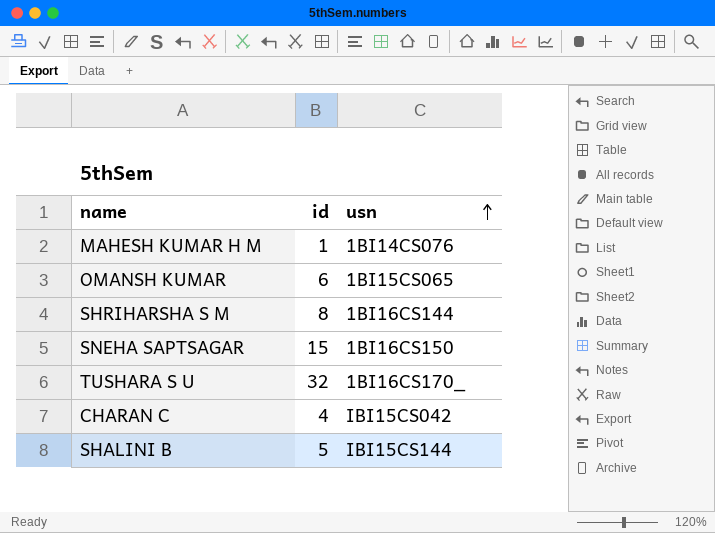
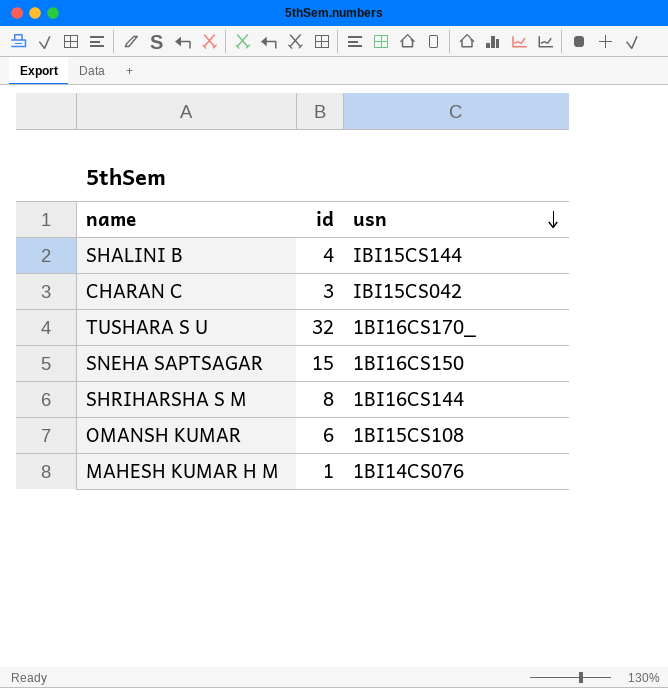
row order: usn ascending -> usn descending
SHALINI B | id: 5 -> 4
CHARAN C | id: 4 -> 3
OMANSH KUMAR | usn: 1BI15CS065 -> 1BI15CS108

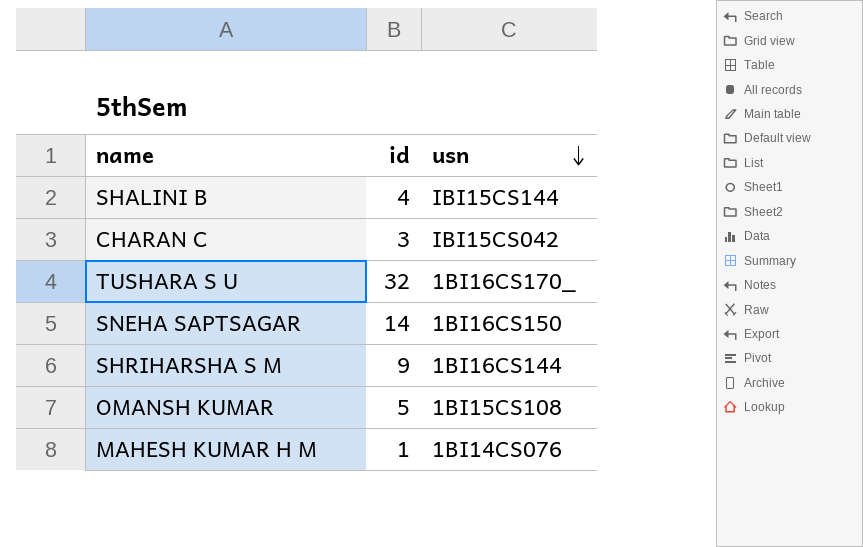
SNEHA SAPTSAGAR | id: 15 -> 14
SHRIHARSHA S M | id: 8 -> 9
OMANSH KUMAR | id: 6 -> 5

